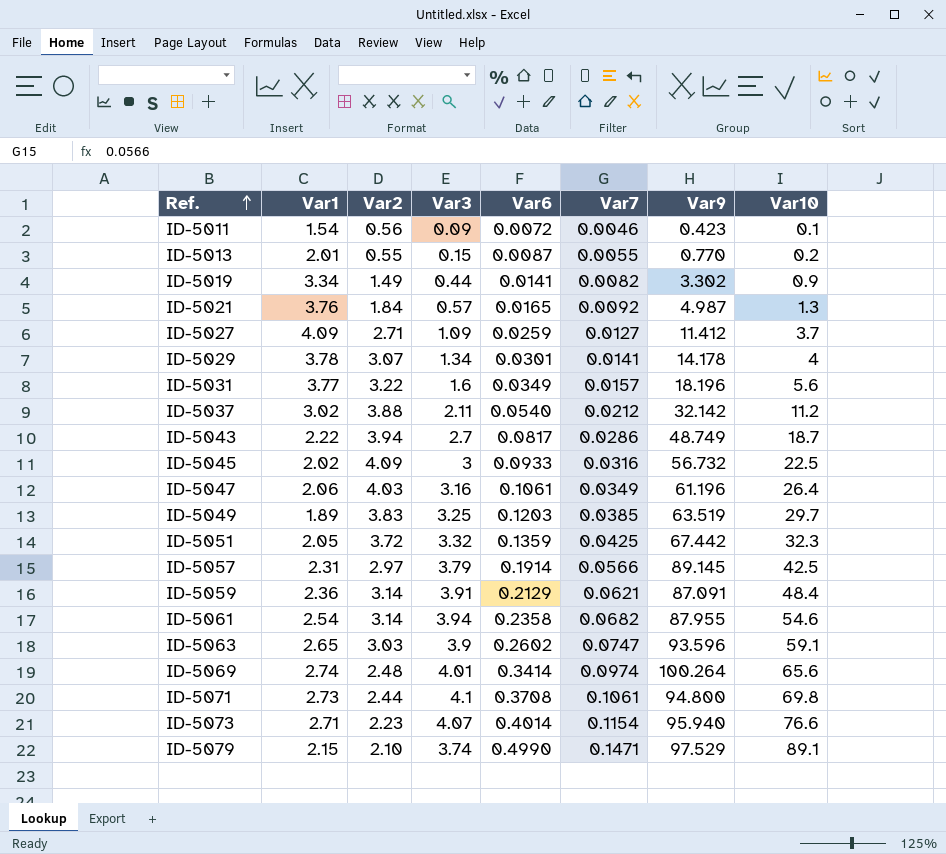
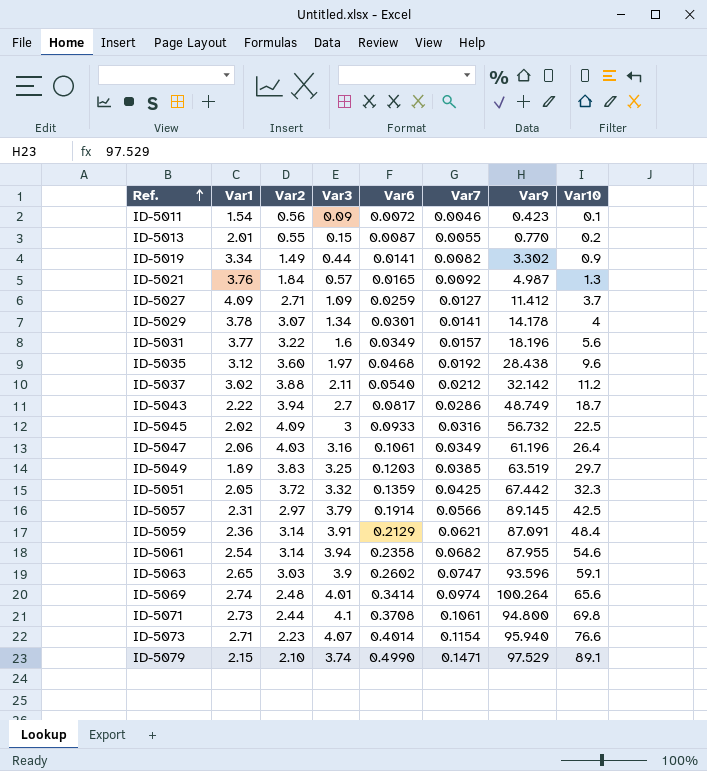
row ID-5035: none -> 3.12 | 3.60 | 1.97 | 0.0468 | 0.0192 | 28.438 | 9.6

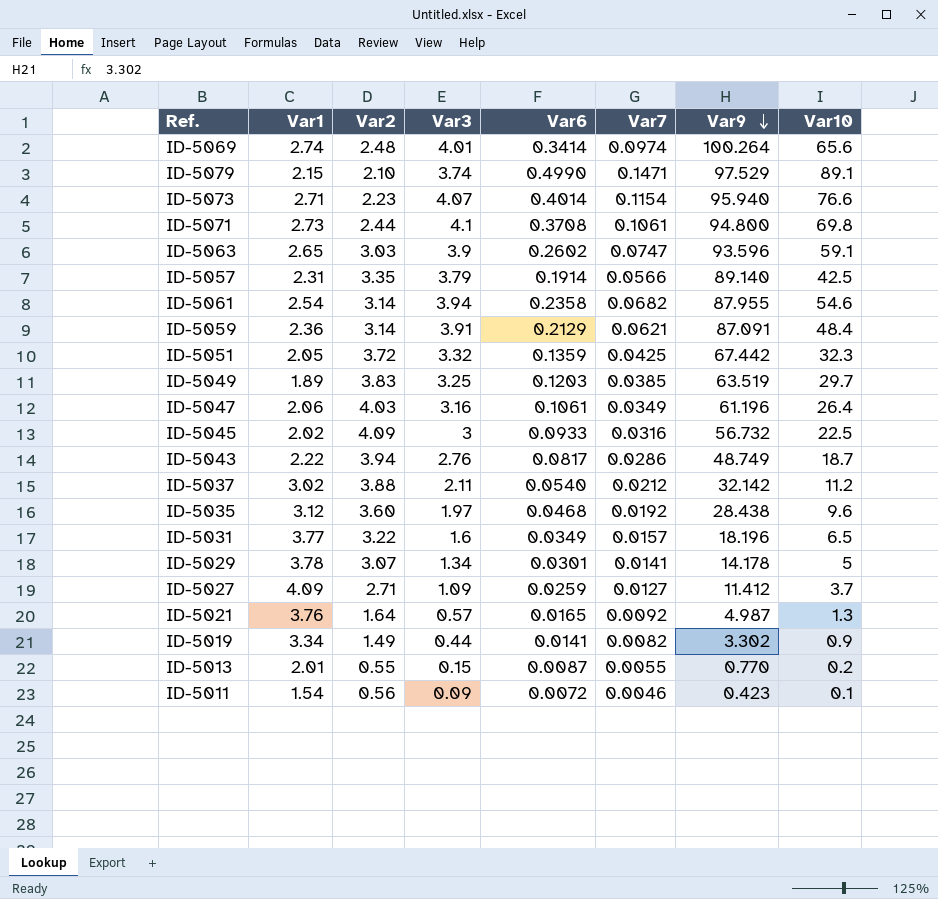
row order: Ref. ascending -> Var9 descending
ID-5057 | Var2: 2.97 -> 3.35
ID-5057 | Var9: 89.145 -> 89.140
ID-5043 | Var3: 2.7 -> 2.76
ID-5031 | Var10: 5.6 -> 6.5
ID-5029 | Var10: 4 -> 5
ID-5021 | Var2: 1.84 -> 1.64

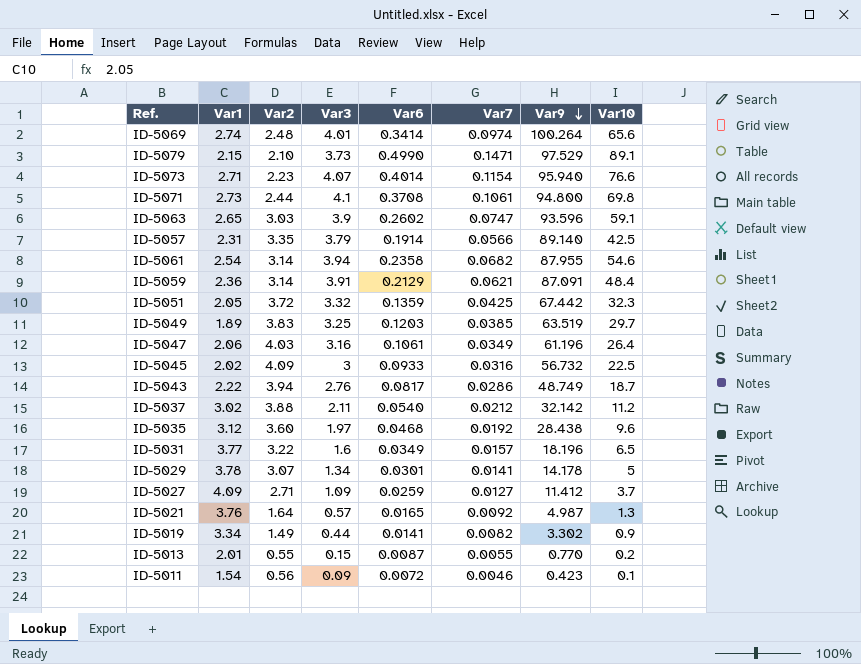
ID-5079 | Var3: 3.74 -> 3.73

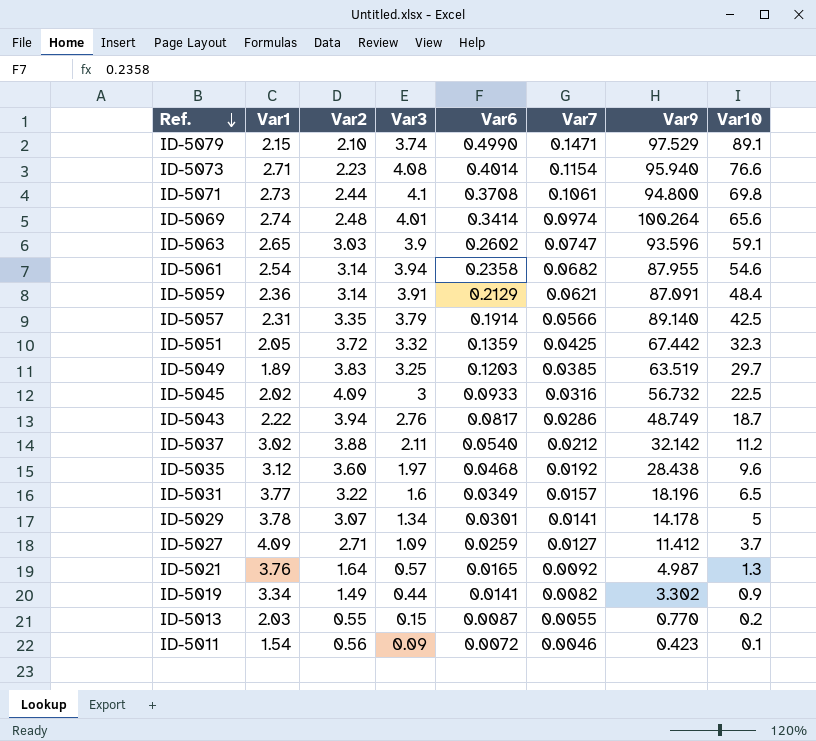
row order: Var9 descending -> Ref. descending
row ID-5047: 2.06 | 4.03 | 3.16 | 0.1061 | 0.0349 | 61.196 | 26.4 -> none
ID-5079 | Var3: 3.73 -> 3.74
ID-5073 | Var3: 4.07 -> 4.08
ID-5013 | Var1: 2.01 -> 2.03

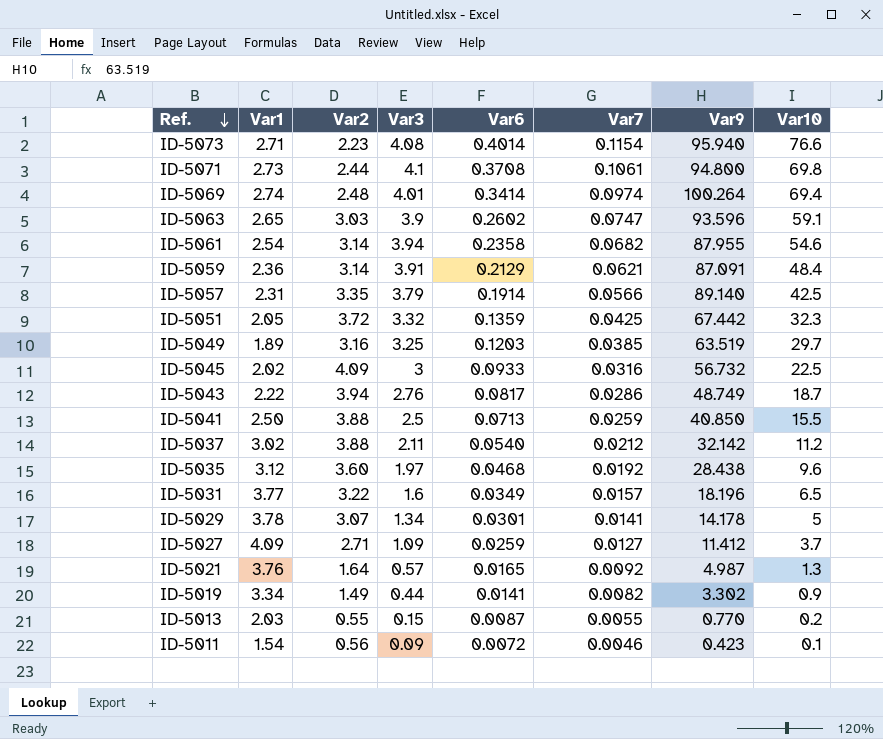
row ID-5079: 2.15 | 2.10 | 3.74 | 0.4990 | 0.1471 | 97.529 | 89.1 -> none
ID-5069 | Var10: 65.6 -> 69.4
ID-5049 | Var2: 3.83 -> 3.16
row ID-5041: none -> 2.50 | 3.88 | 2.5 | 0.0713 | 0.0259 | 40.850 | 15.5

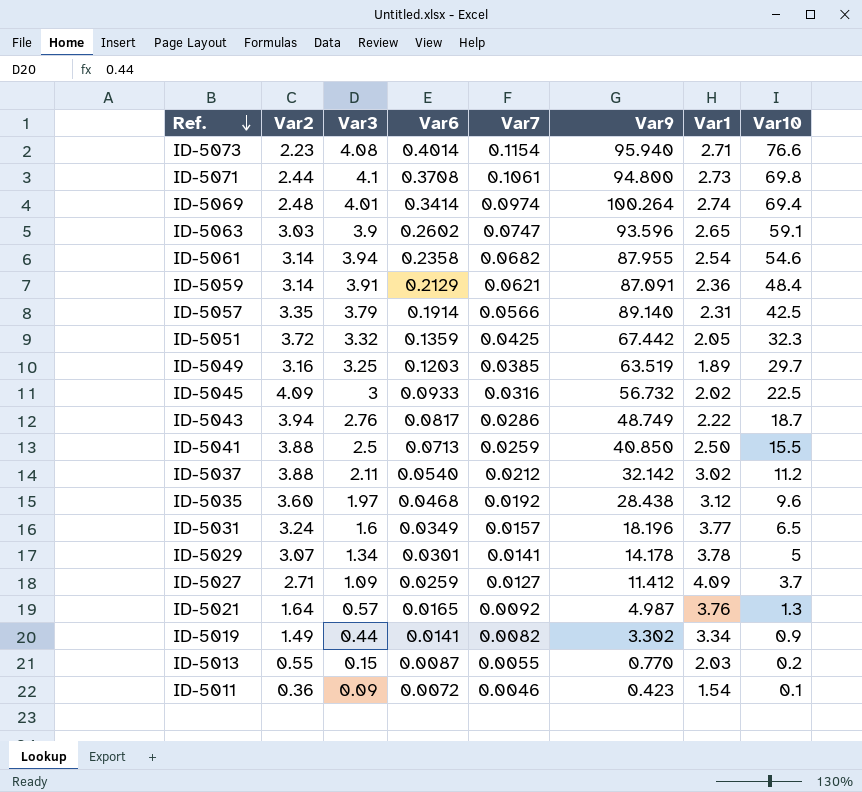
column Var1 | position: 2 -> 7
ID-5031 | Var2: 3.22 -> 3.24
ID-5011 | Var2: 0.56 -> 0.36

